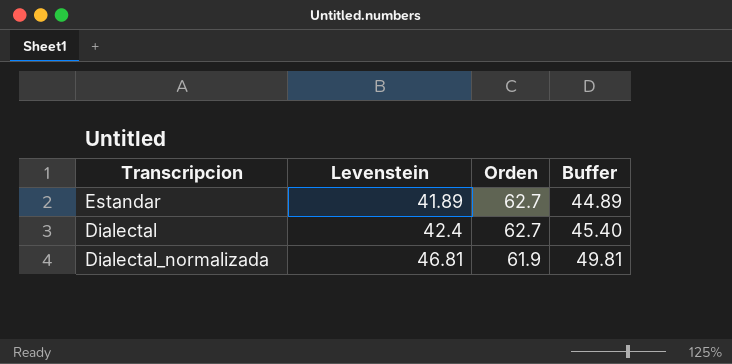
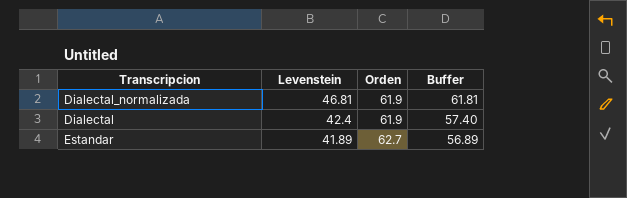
row order: Levenstein ascending -> Levenstein descending
column Buffer | formula: [Levenstein] + 3 -> [Levenstein] + 15
Dialectal | Orden: 62.7 -> 61.9

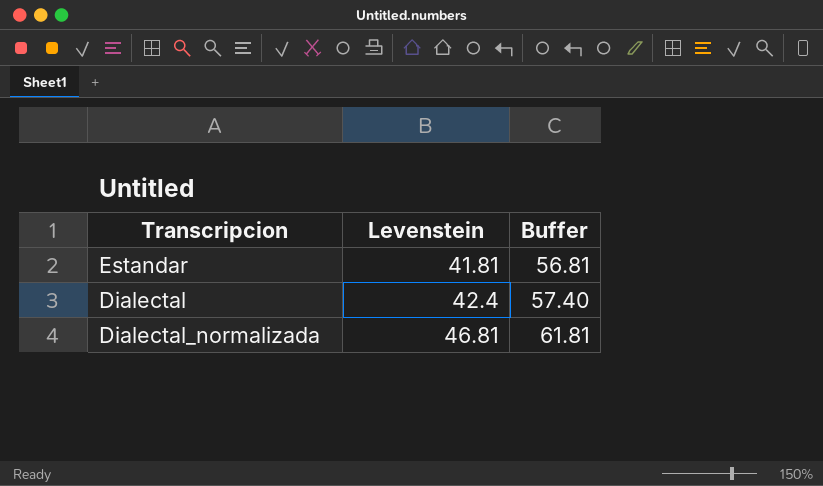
row order: Levenstein descending -> Levenstein ascending
column Orden | position: 3 -> none
Estandar | Levenstein: 41.89 -> 41.81
Estandar | Buffer: 56.89 -> 56.81

